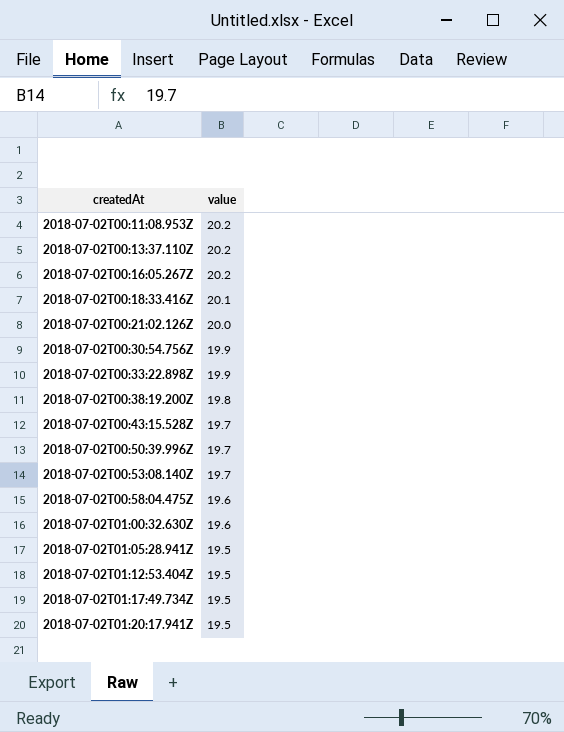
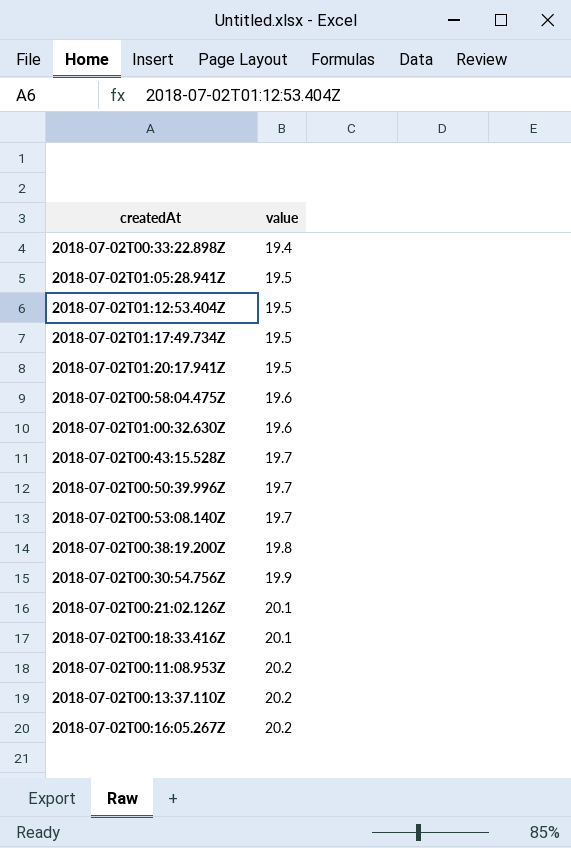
row order: createdAt ascending -> value ascending
2018-07-02T00:33:22.898Z | value: 19.9 -> 19.4
2018-07-02T00:21:02.126Z | value: 20.0 -> 20.1

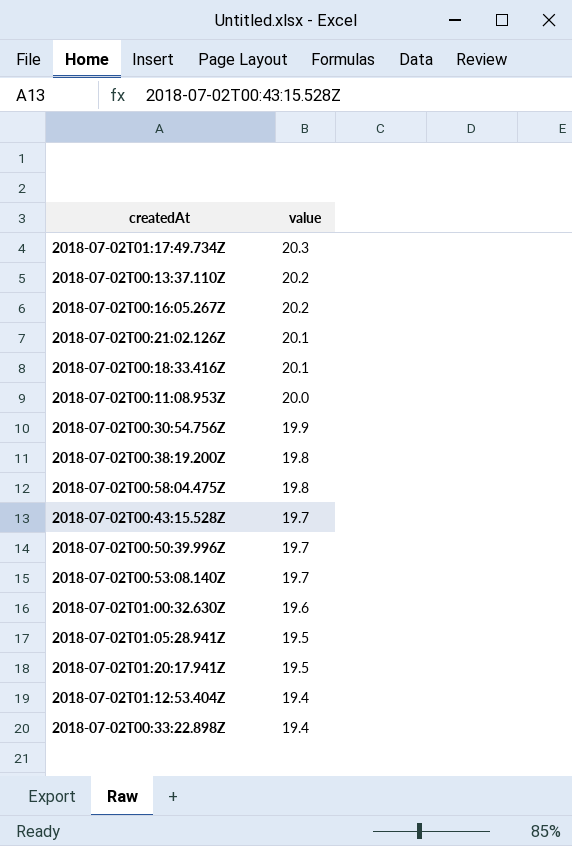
row order: value ascending -> value descending
2018-07-02T01:17:49.734Z | value: 19.5 -> 20.3
2018-07-02T00:11:08.953Z | value: 20.2 -> 20.0
2018-07-02T00:58:04.475Z | value: 19.6 -> 19.8
2018-07-02T01:12:53.404Z | value: 19.5 -> 19.4

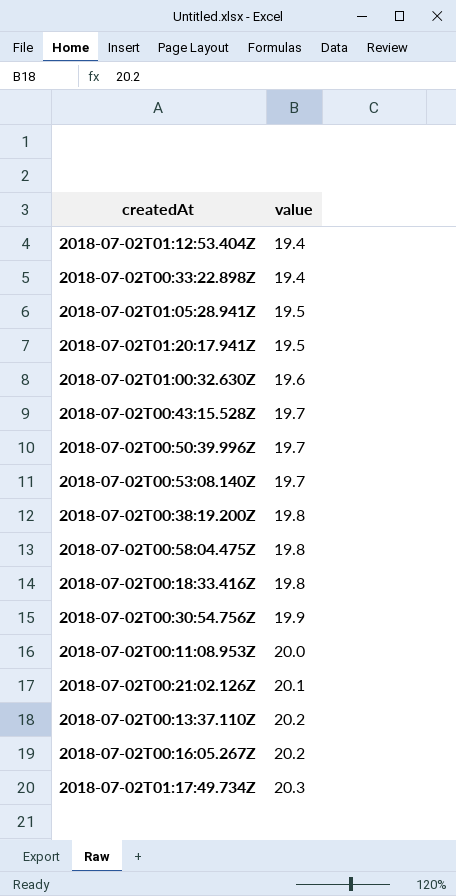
row order: value descending -> value ascending
2018-07-02T00:18:33.416Z | value: 20.1 -> 19.8

